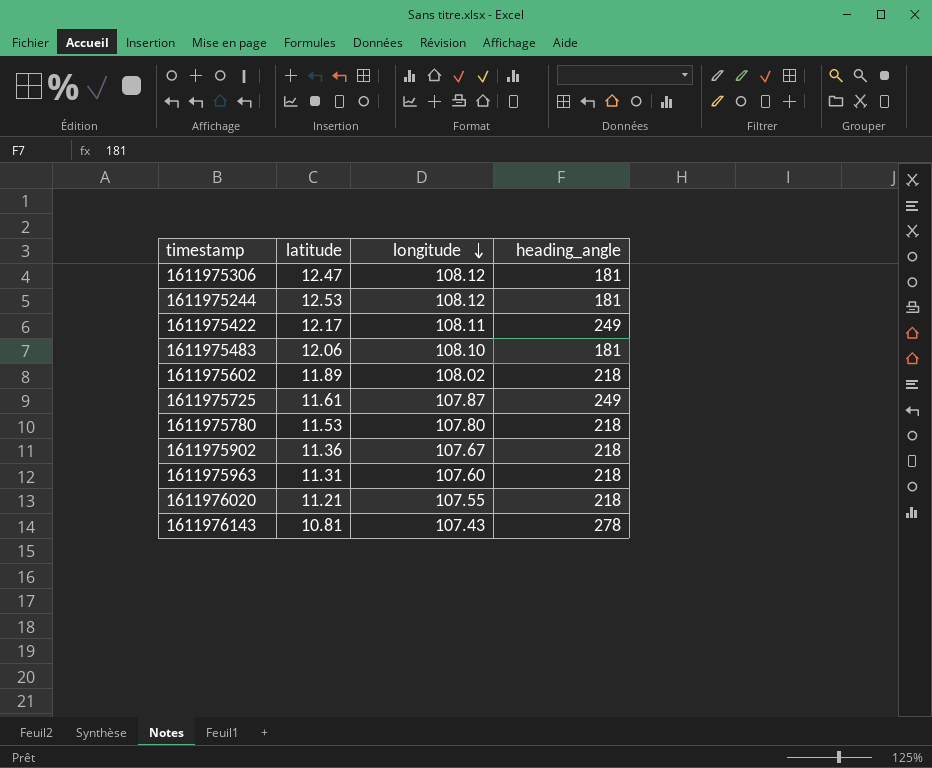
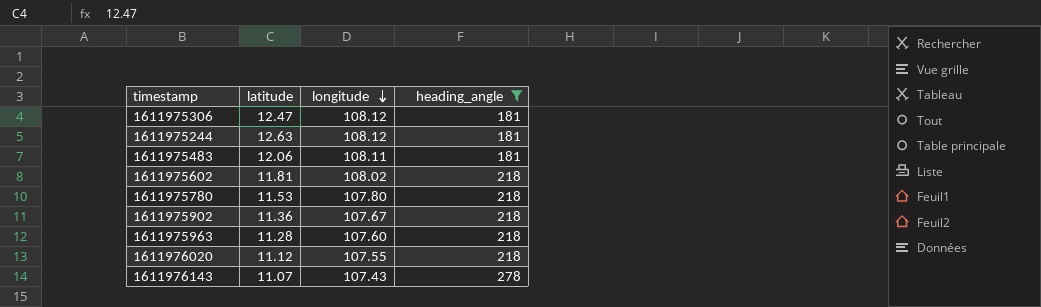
filter: none -> heading_angle != 249
1611975244 | latitude: 12.53 -> 12.63
1611975483 | longitude: 108.10 -> 108.11
1611975602 | latitude: 11.89 -> 11.81
1611975963 | latitude: 11.31 -> 11.28
1611976020 | latitude: 11.21 -> 11.12
1611976143 | latitude: 10.81 -> 11.07

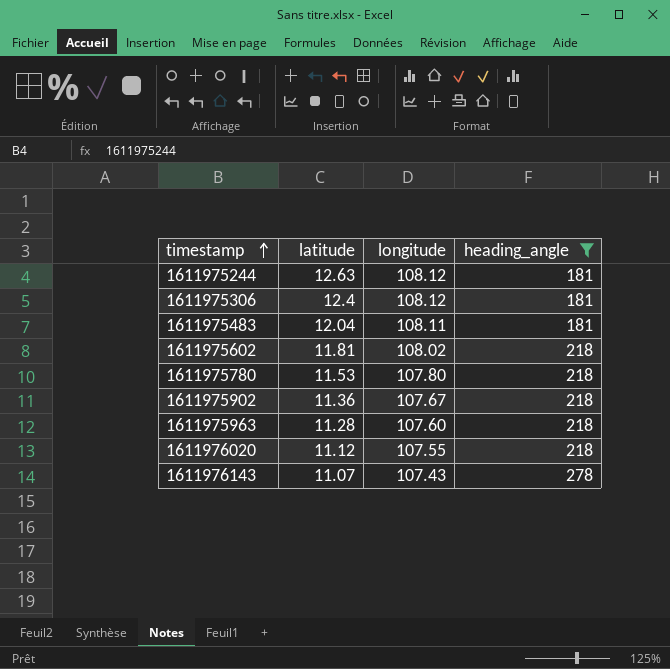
row order: longitude descending -> timestamp ascending
1611975306 | latitude: 12.47 -> 12.4
1611975483 | latitude: 12.06 -> 12.04

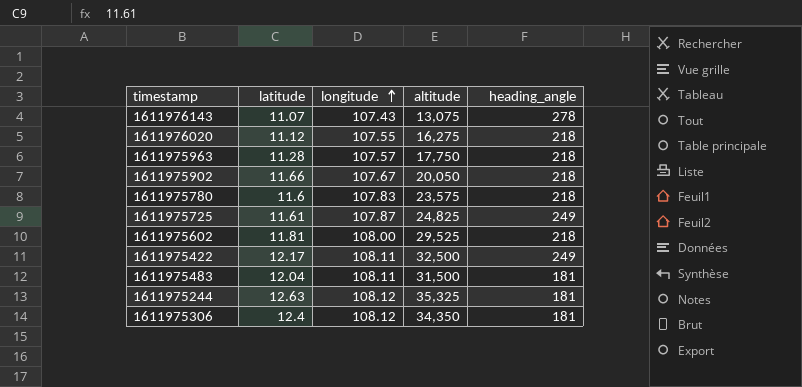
filter: heading_angle != 249 -> none
row order: timestamp ascending -> longitude ascending
column altitude | position: none -> 4
1611975963 | longitude: 107.60 -> 107.57
1611975902 | latitude: 11.36 -> 11.66
1611975780 | latitude: 11.53 -> 11.6
1611975780 | longitude: 107.80 -> 107.83
1611975602 | longitude: 108.02 -> 108.00

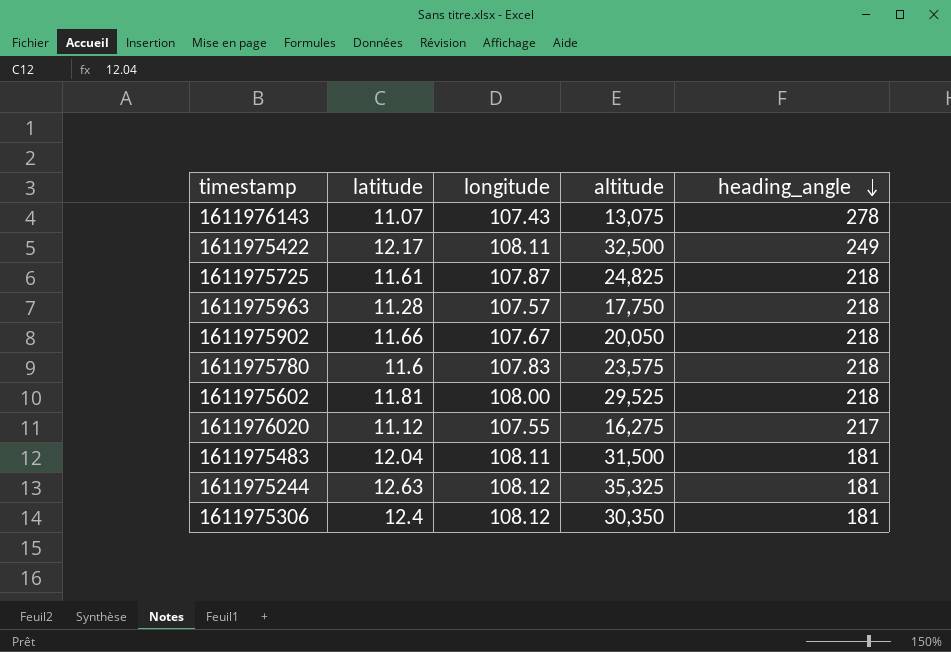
row order: longitude ascending -> heading_angle descending
1611975725 | heading_angle: 249 -> 218
1611976020 | heading_angle: 218 -> 217
1611975306 | altitude: 34,350 -> 30,350

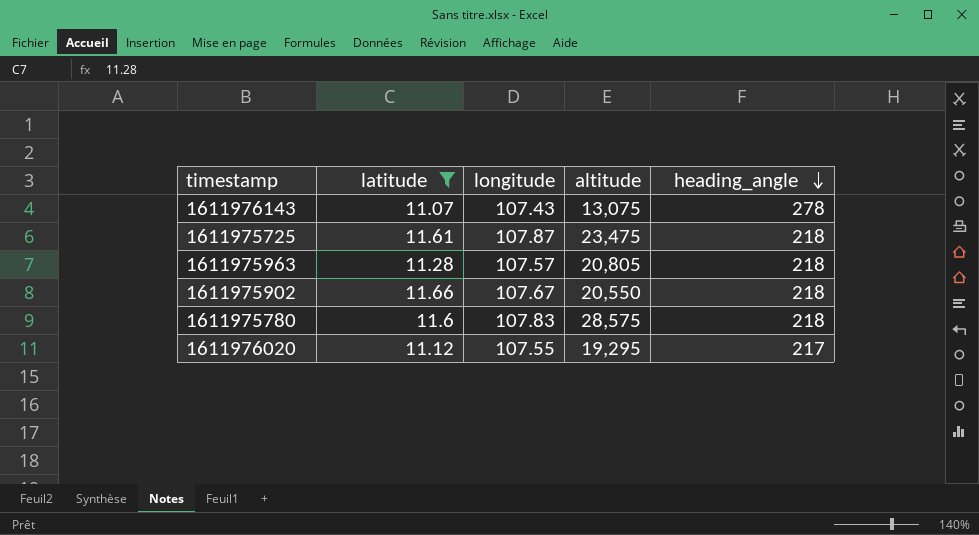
filter: none -> latitude <= 11.66
1611975725 | altitude: 24,825 -> 23,475
1611975963 | altitude: 17,750 -> 20,805
1611975902 | altitude: 20,050 -> 20,550
1611975780 | altitude: 23,575 -> 28,575
1611976020 | altitude: 16,275 -> 19,295

